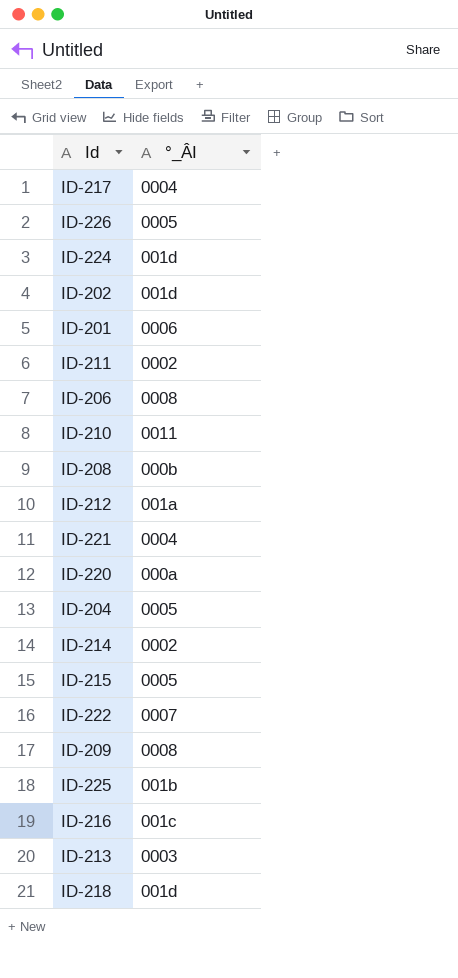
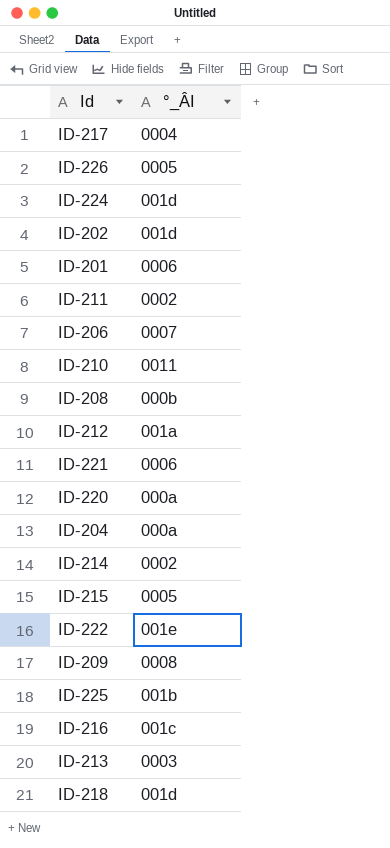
ID-206 | °_ÂI: 0008 -> 0007
ID-221 | °_ÂI: 0004 -> 0006
ID-204 | °_ÂI: 0005 -> 000a
ID-222 | °_ÂI: 0007 -> 001e

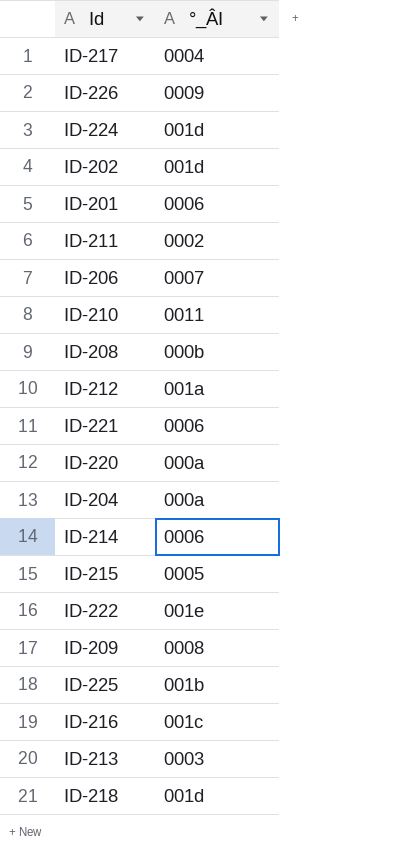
ID-226 | °_ÂI: 0005 -> 0009
ID-214 | °_ÂI: 0002 -> 0006

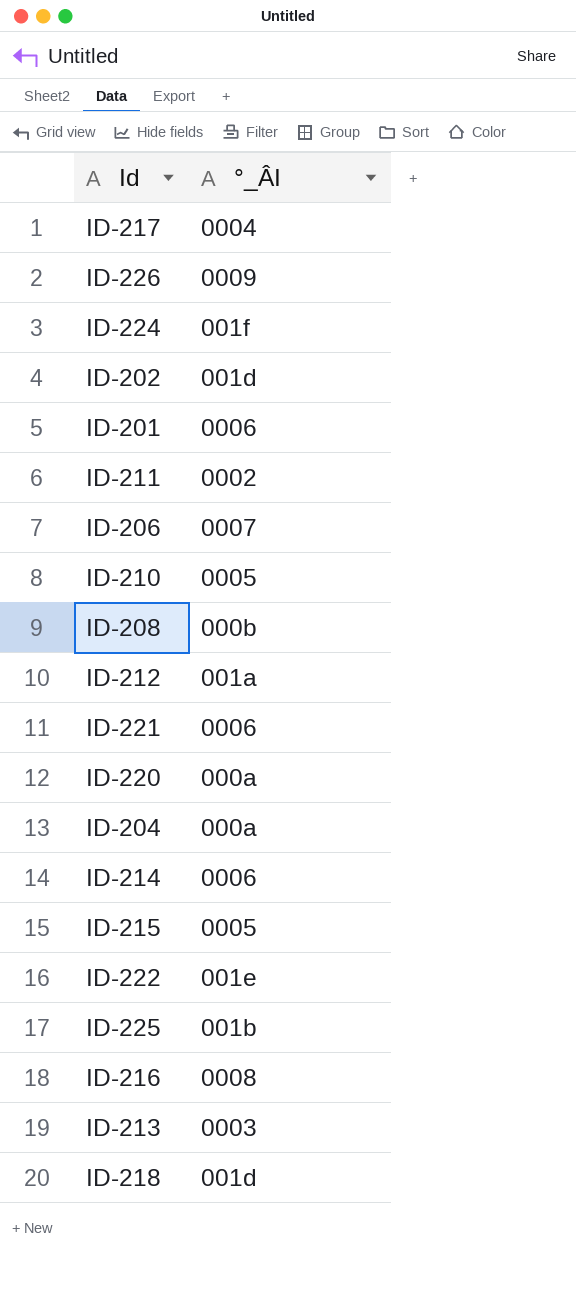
row ID-209: 0008 -> none
ID-224 | °_ÂI: 001d -> 001f
ID-210 | °_ÂI: 0011 -> 0005
ID-216 | °_ÂI: 001c -> 0008

